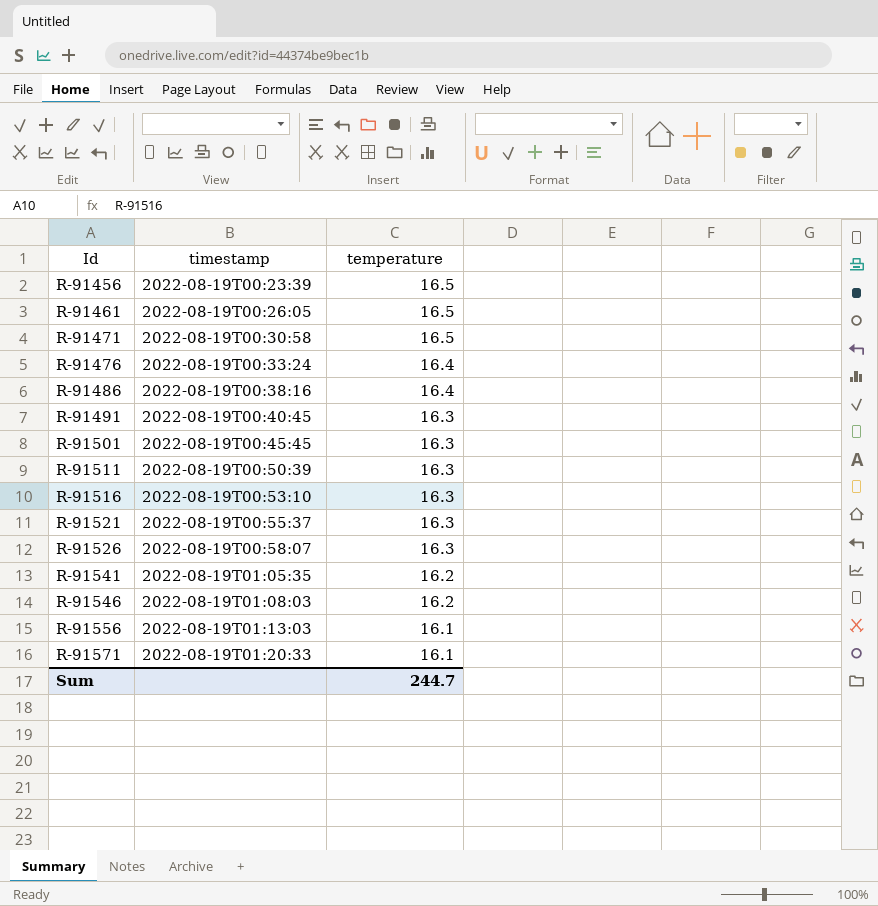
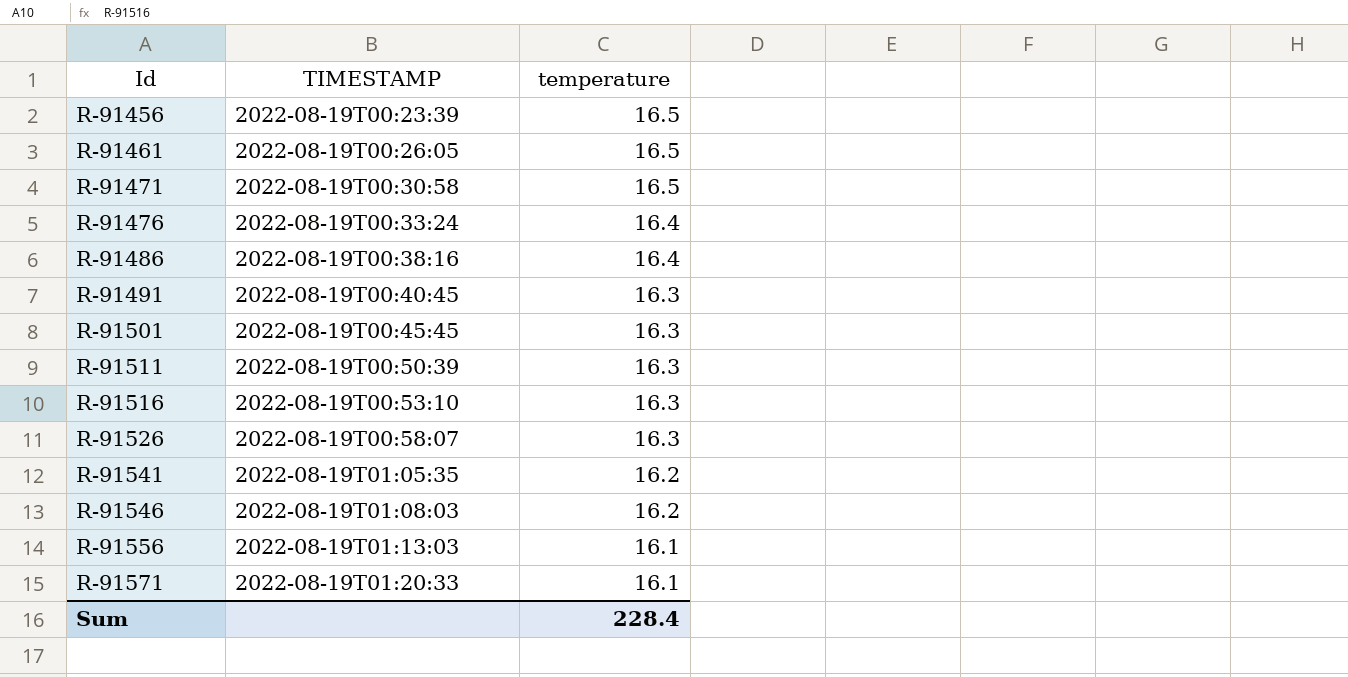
column name: timestamp -> TIMESTAMP
row R-91521: 2022-08-19T00:55:37 | 16.3 -> none
Sum | temperature: 244.7 -> 228.4

